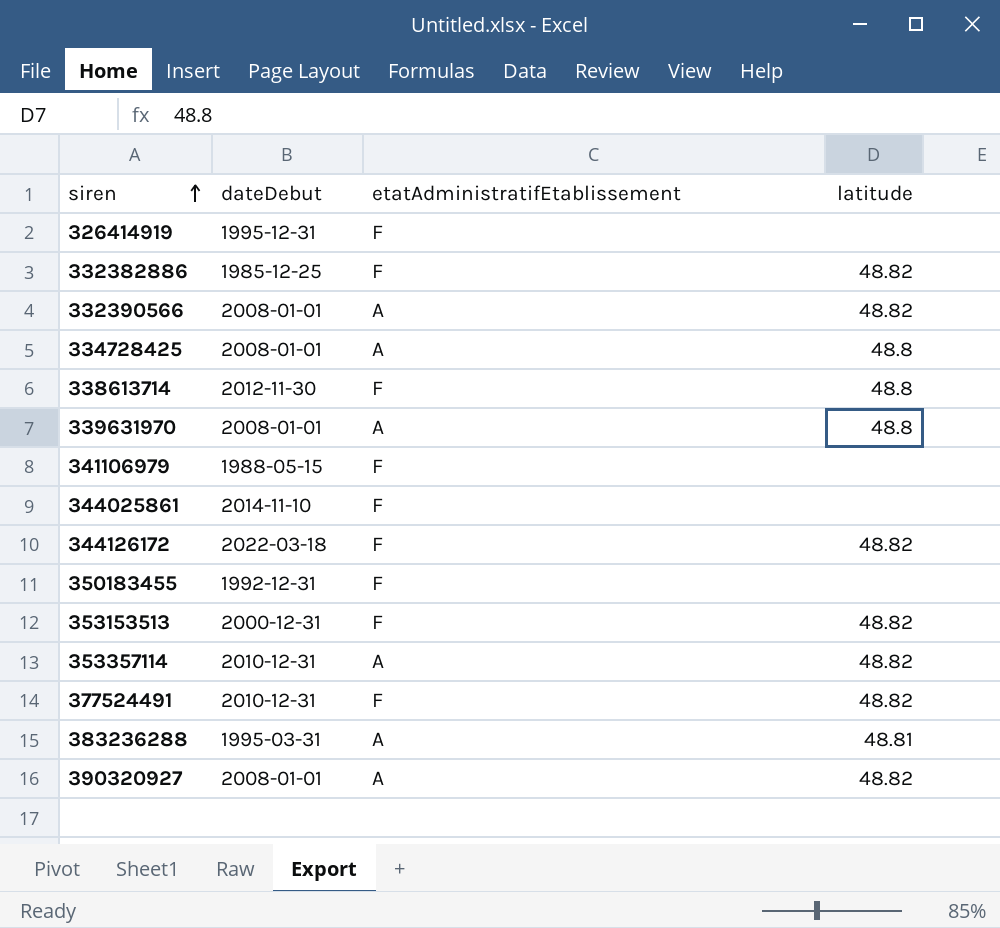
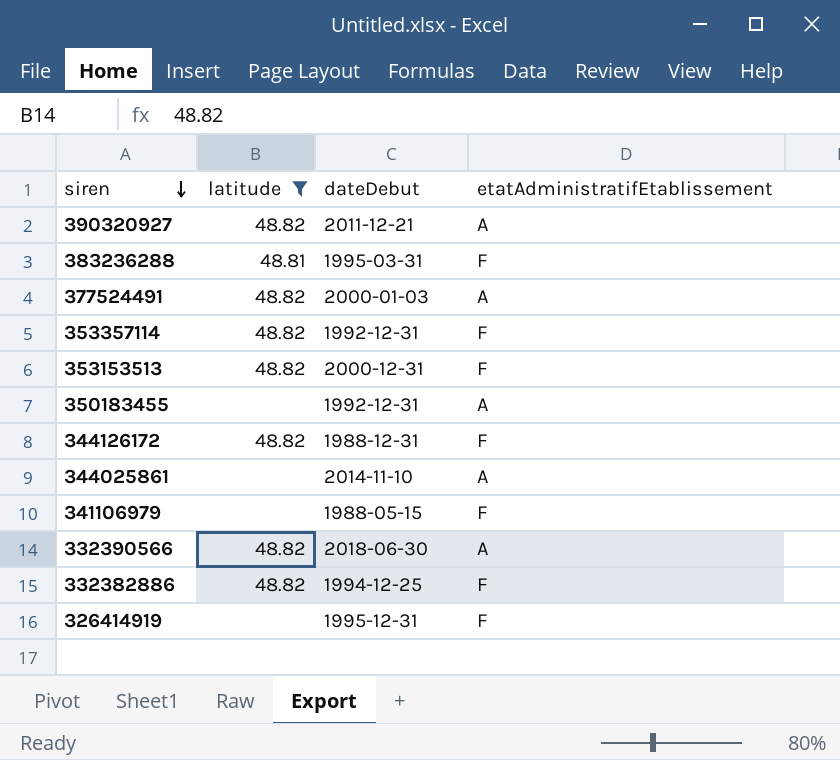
filter: none -> latitude != 48.8
row order: siren ascending -> siren descending
column latitude | position: 4 -> 2
390320927 | dateDebut: 2008-01-01 -> 2011-12-21
383236288 | etatAdministratifEtablissement: A -> F
377524491 | dateDebut: 2010-12-31 -> 2000-01-03
377524491 | etatAdministratifEtablissement: F -> A
353357114 | dateDebut: 2010-12-31 -> 1992-12-31
353357114 | etatAdministratifEtablissement: A -> F
350183455 | etatAdministratifEtablissement: F -> A
344126172 | dateDebut: 2022-03-18 -> 1988-12-31
344025861 | etatAdministratifEtablissement: F -> A
332390566 | dateDebut: 2008-01-01 -> 2018-06-30
332382886 | dateDebut: 1985-12-25 -> 1994-12-25

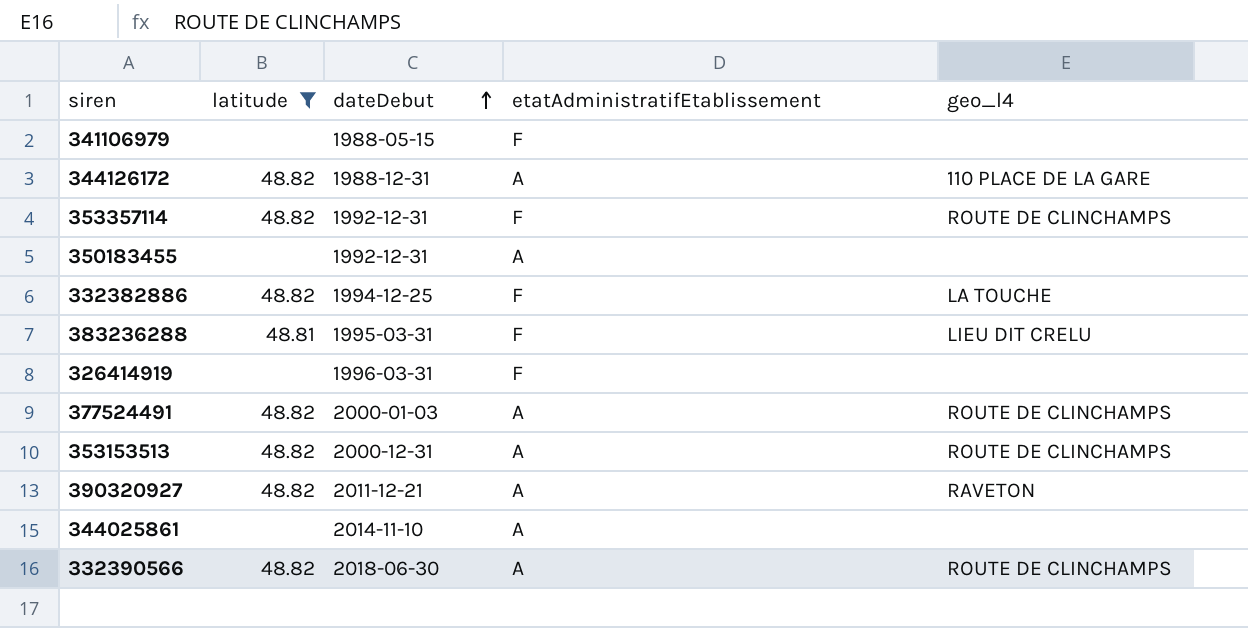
row order: siren descending -> dateDebut ascending
column geo_l4 | position: none -> 5
344126172 | etatAdministratifEtablissement: F -> A
326414919 | dateDebut: 1995-12-31 -> 1996-03-31
353153513 | etatAdministratifEtablissement: F -> A

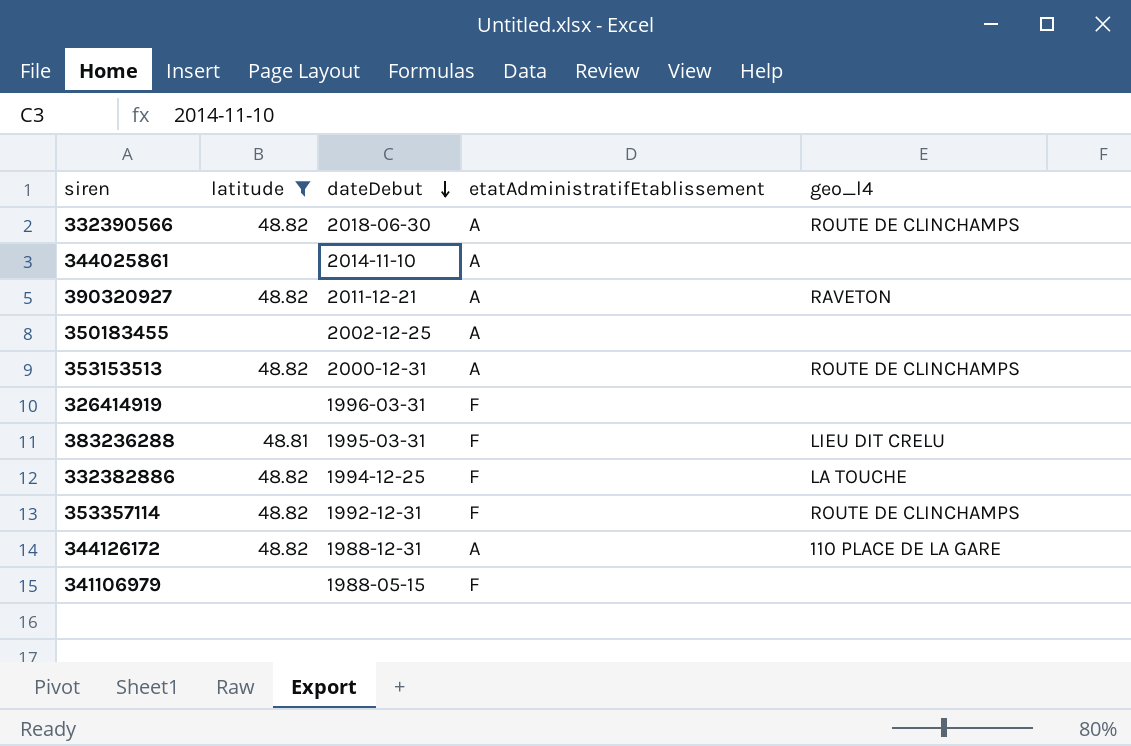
row order: dateDebut ascending -> dateDebut descending
row 377524491: 48.82 | 2000-01-03 | A | ROUTE DE CLINCHAMPS -> none
350183455 | dateDebut: 1992-12-31 -> 2002-12-25

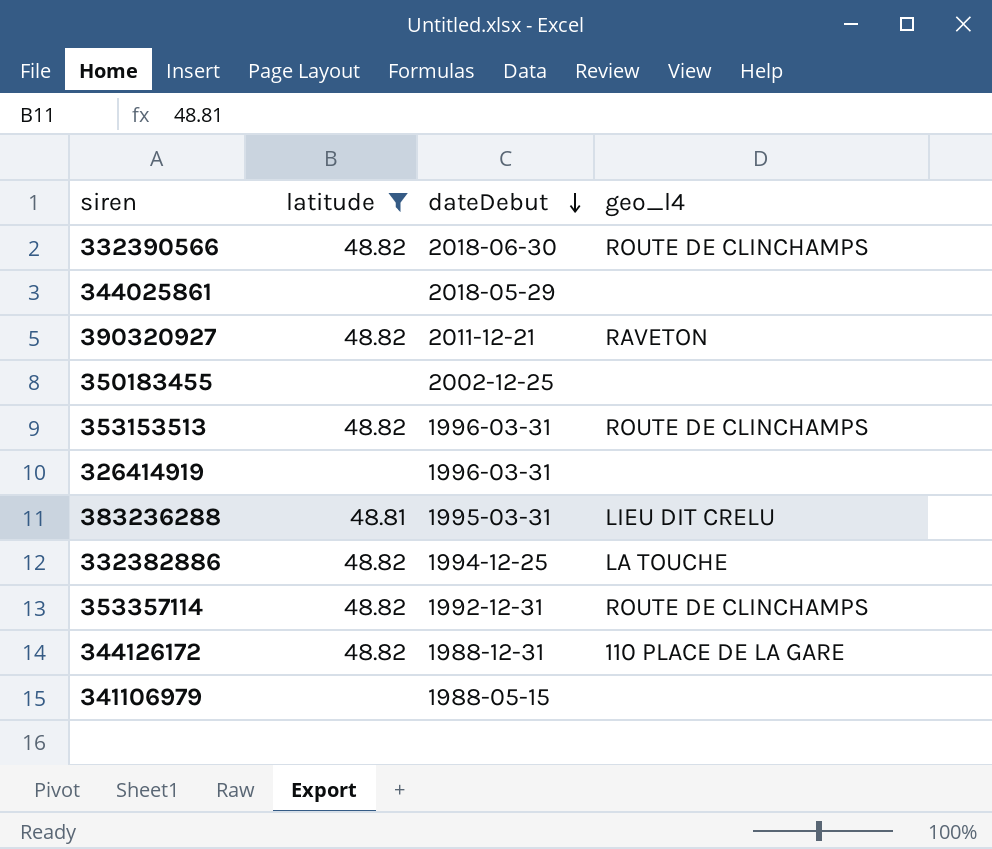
column etatAdministratifEtablissement | position: 4 -> none
344025861 | dateDebut: 2014-11-10 -> 2018-05-29
353153513 | dateDebut: 2000-12-31 -> 1996-03-31

